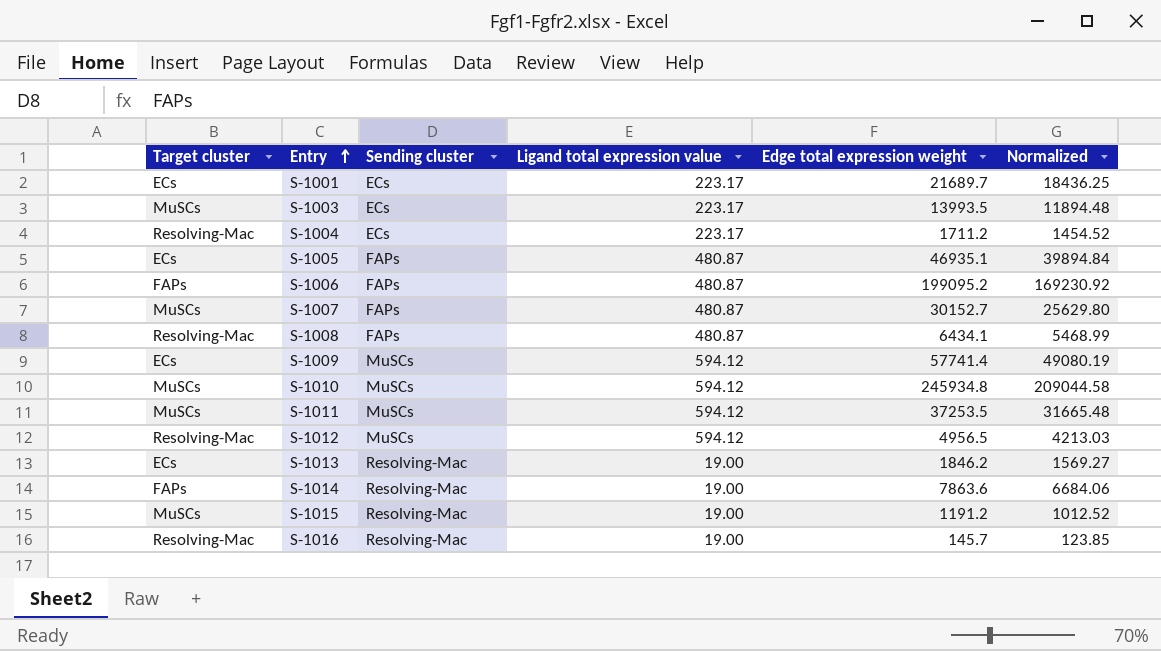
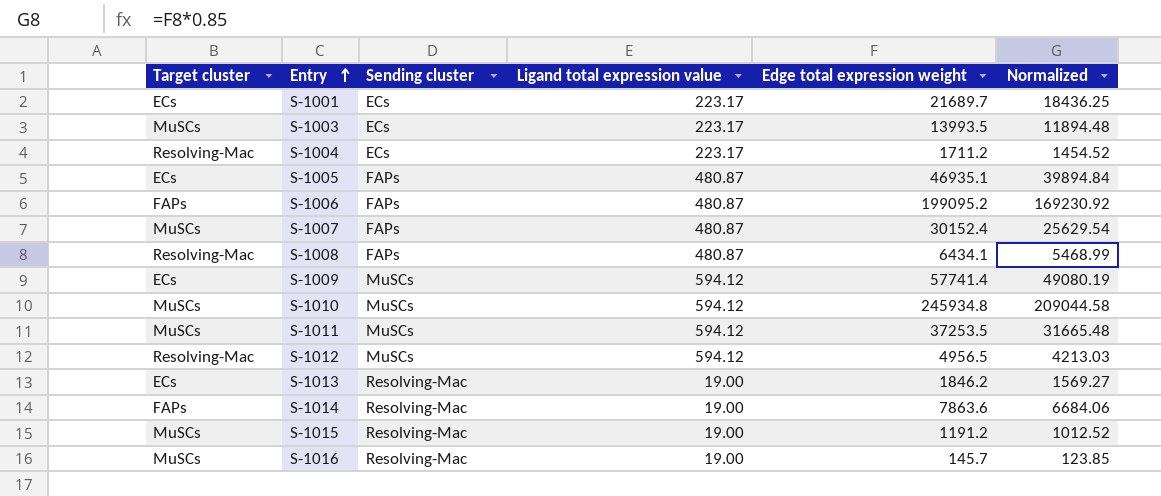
S-1007 | Edge total expression weight: 30152.7 -> 30152.4
S-1007 | Normalized: 25629.80 -> 25629.54
S-1016 | Target cluster: Resolving-Mac -> MuSCs

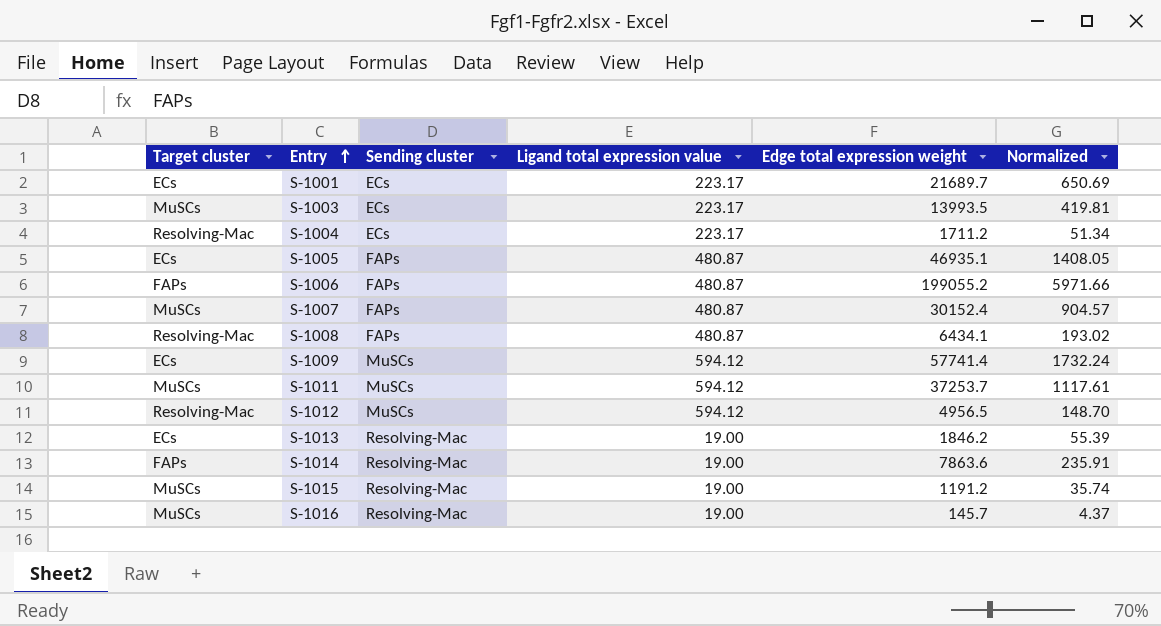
column Normalized | formula: [Edge total expression weight] * 0.85 -> [Edge total expression weight] * 0.03
row S-1010: MuSCs | MuSCs | 594.12 | 245934.8 | 209044.58 -> none
S-1006 | Edge total expression weight: 199095.2 -> 199055.2
S-1011 | Edge total expression weight: 37253.5 -> 37253.7

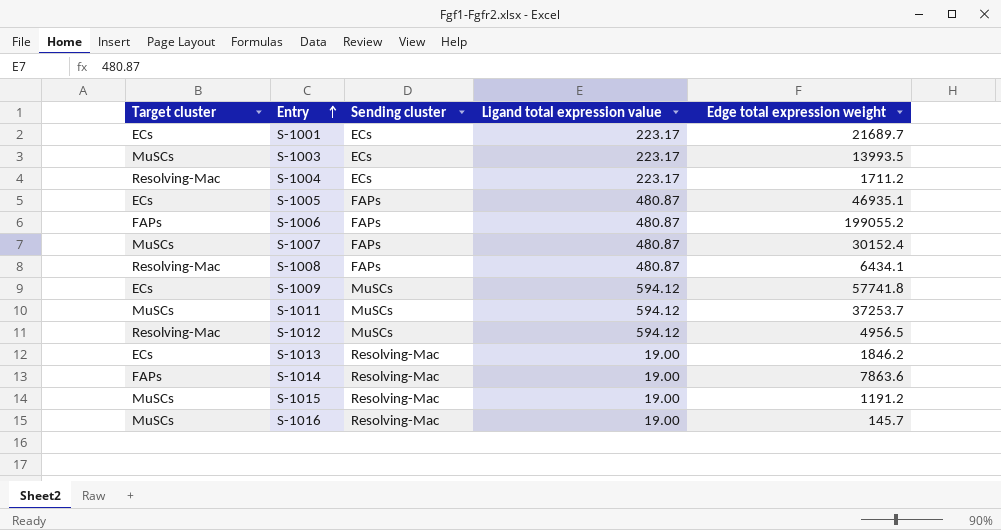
column Normalized | formula: [Edge total expression weight] * 0.03 -> none
S-1009 | Edge total expression weight: 57741.4 -> 57741.8

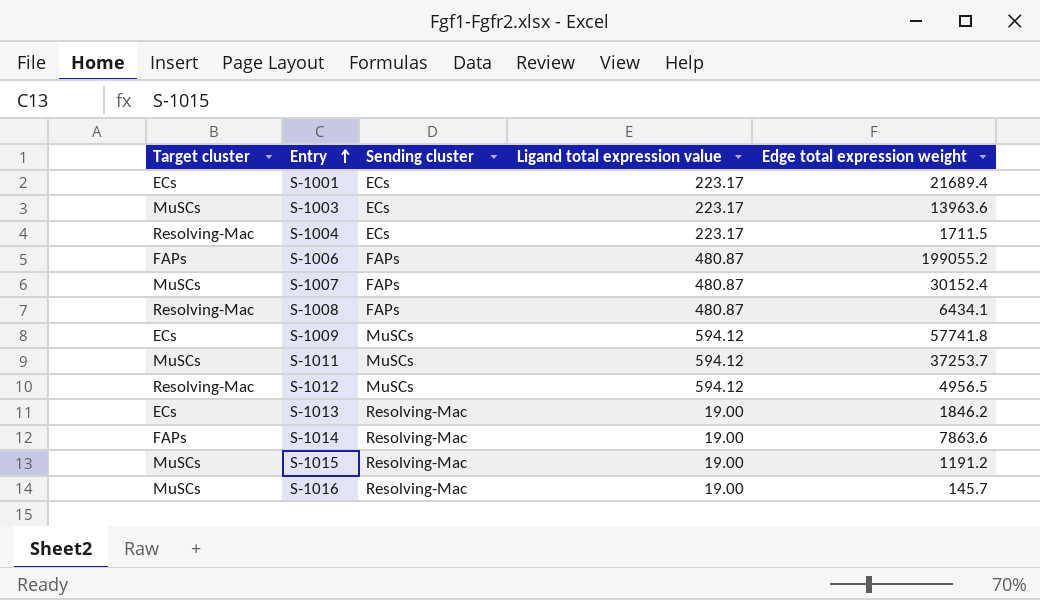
row S-1005: ECs | FAPs | 480.87 | 46935.1 -> none
S-1001 | Edge total expression weight: 21689.7 -> 21689.4
S-1003 | Edge total expression weight: 13993.5 -> 13963.6
S-1004 | Edge total expression weight: 1711.2 -> 1711.5

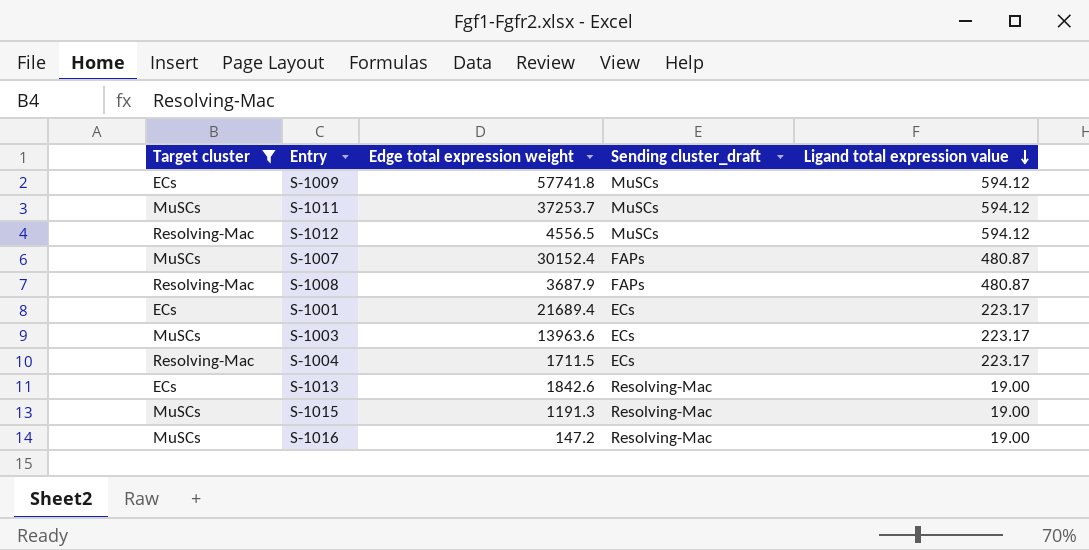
filter: none -> Target cluster != FAPs
row order: Entry ascending -> Ligand total expression value descending
column Edge total expression weight | position: 5 -> 3
column name: Sending cluster -> Sending cluster_draft
S-1012 | Edge total expression weight: 4956.5 -> 4556.5
S-1008 | Edge total expression weight: 6434.1 -> 3687.9
S-1013 | Edge total expression weight: 1846.2 -> 1842.6
S-1015 | Edge total expression weight: 1191.2 -> 1191.3
S-1016 | Edge total expression weight: 145.7 -> 147.2

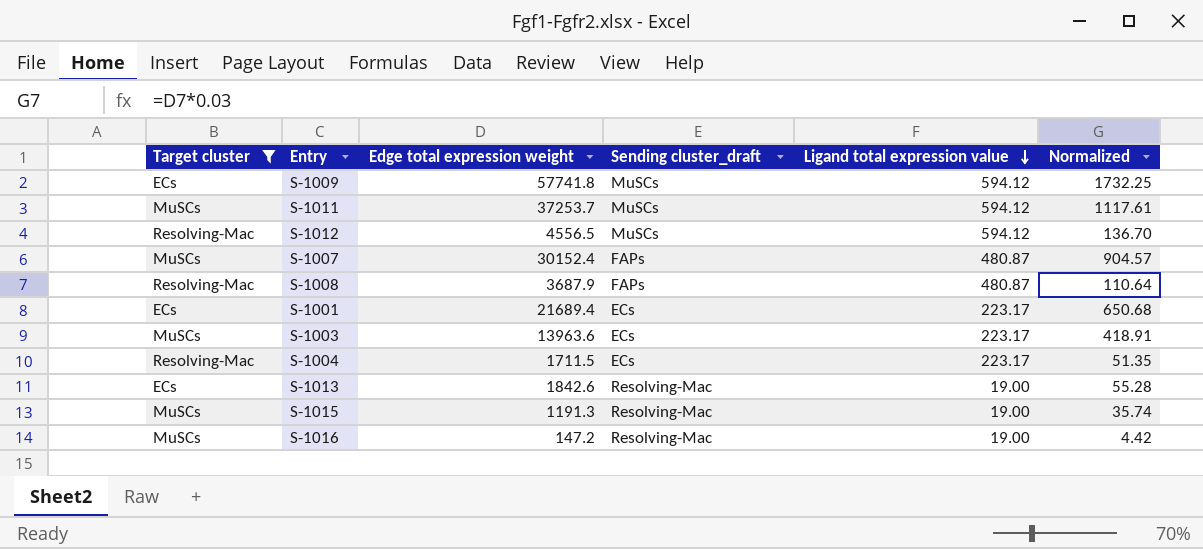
column Normalized | formula: none -> [Edge total expression weight] * 0.03

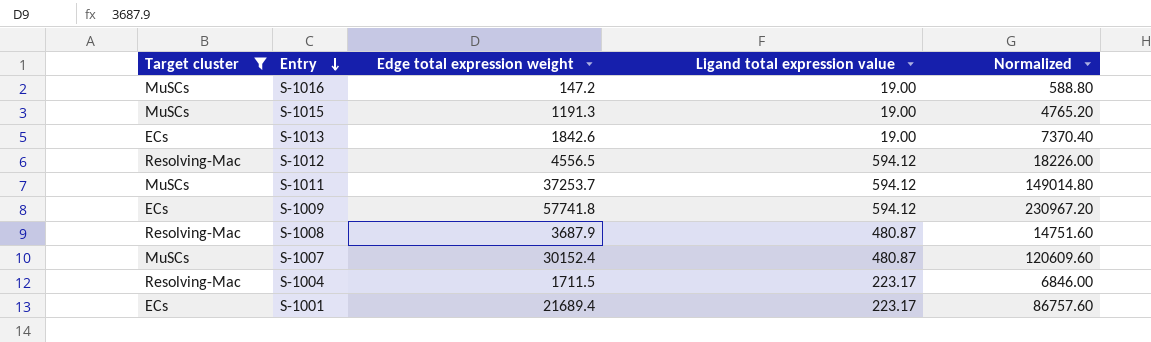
row order: Ligand total expression value descending -> Entry descending
column Sending cluster_draft | position: 4 -> none
column Normalized | formula: [Edge total expression weight] * 0.03 -> [Edge total expression weight] * 4
row S-1003: MuSCs | 13963.6 | ECs | 223.17 | 418.91 -> none

